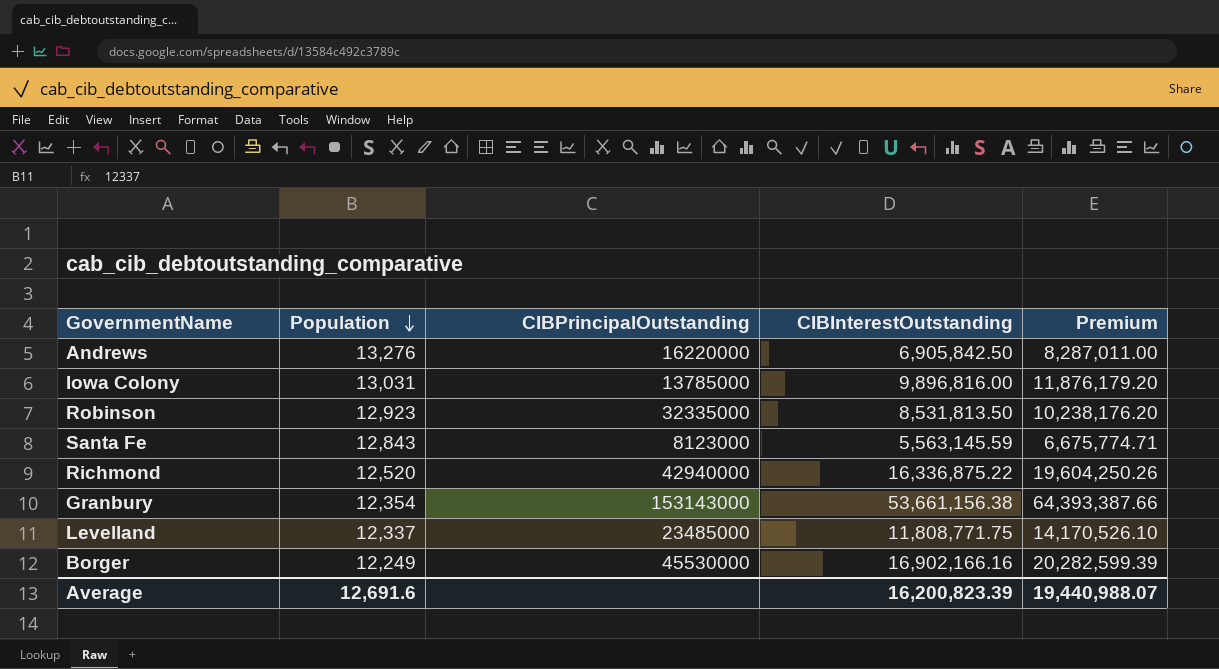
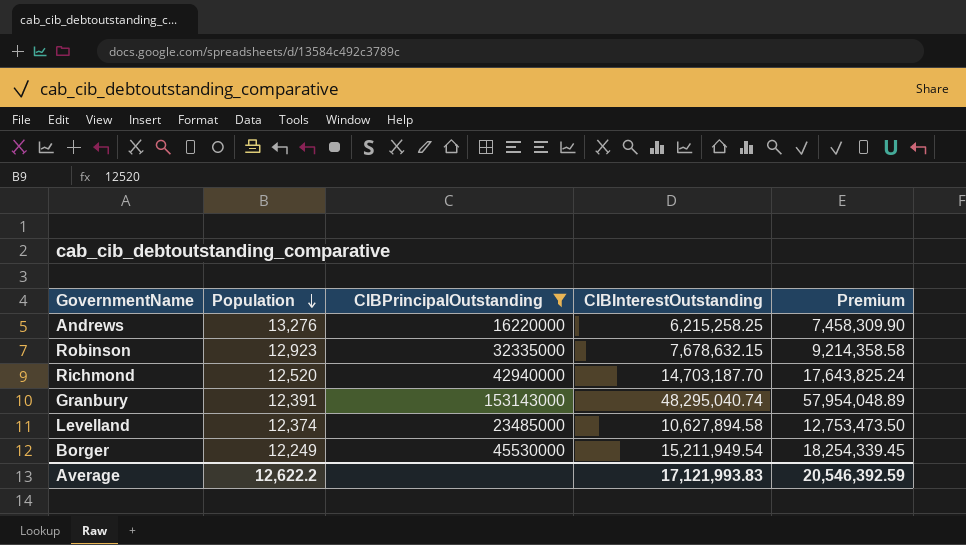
filter: none -> CIBPrincipalOutstanding >= 16220000
Andrews | CIBInterestOutstanding: 6,905,842.50 -> 6,215,258.25
Andrews | Premium: 8,287,011.00 -> 7,458,309.90
Robinson | CIBInterestOutstanding: 8,531,813.50 -> 7,678,632.15
Robinson | Premium: 10,238,176.20 -> 9,214,358.58
Richmond | CIBInterestOutstanding: 16,336,875.22 -> 14,703,187.70
Richmond | Premium: 19,604,250.26 -> 17,643,825.24
Granbury | Population: 12,354 -> 12,391
Granbury | CIBInterestOutstanding: 53,661,156.38 -> 48,295,040.74
Granbury | Premium: 64,393,387.66 -> 57,954,048.89
Levelland | Population: 12,337 -> 12,374
Levelland | CIBInterestOutstanding: 11,808,771.75 -> 10,627,894.58
Levelland | Premium: 14,170,526.10 -> 12,753,473.50
Borger | CIBInterestOutstanding: 16,902,166.16 -> 15,211,949.54
Borger | Premium: 20,282,599.39 -> 18,254,339.45
Average | Population: 12,691.6 -> 12,622.2
Average | CIBInterestOutstanding: 16,200,823.39 -> 17,121,993.83
Average | Premium: 19,440,988.07 -> 20,546,392.59

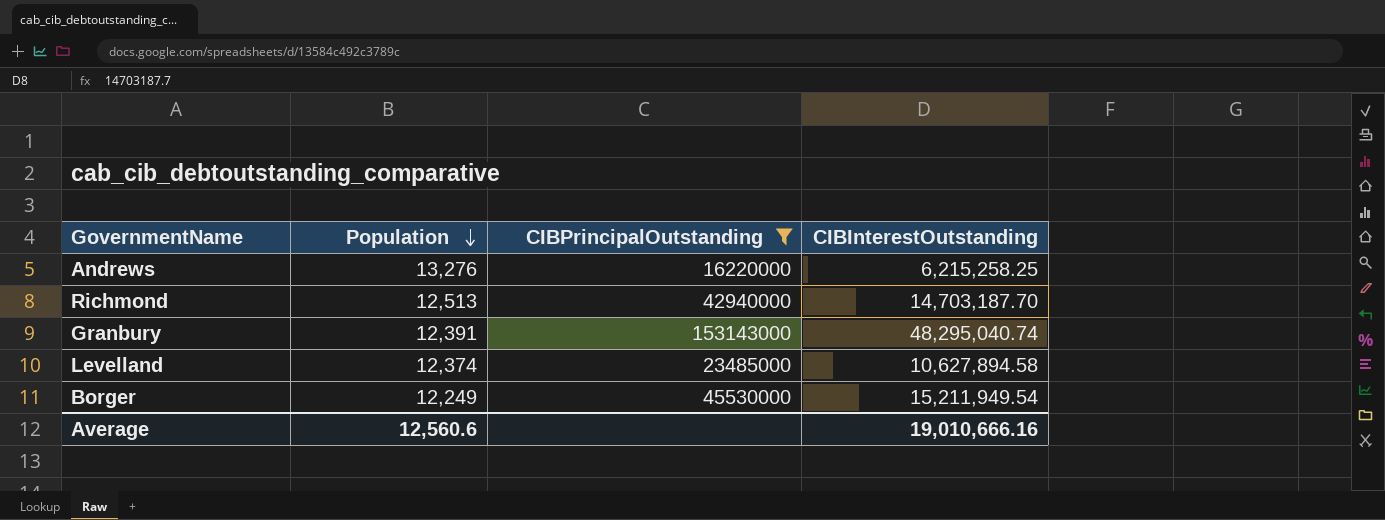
column Premium | formula: [CIBInterestOutstanding] * 1.2 -> none
row Robinson: 12,923 | 32335000 | 7,678,632.15 | 9,214,358.58 -> none
Richmond | Population: 12,520 -> 12,513
Average | Population: 12,622.2 -> 12,560.6
Average | CIBInterestOutstanding: 17,121,993.83 -> 19,010,666.16

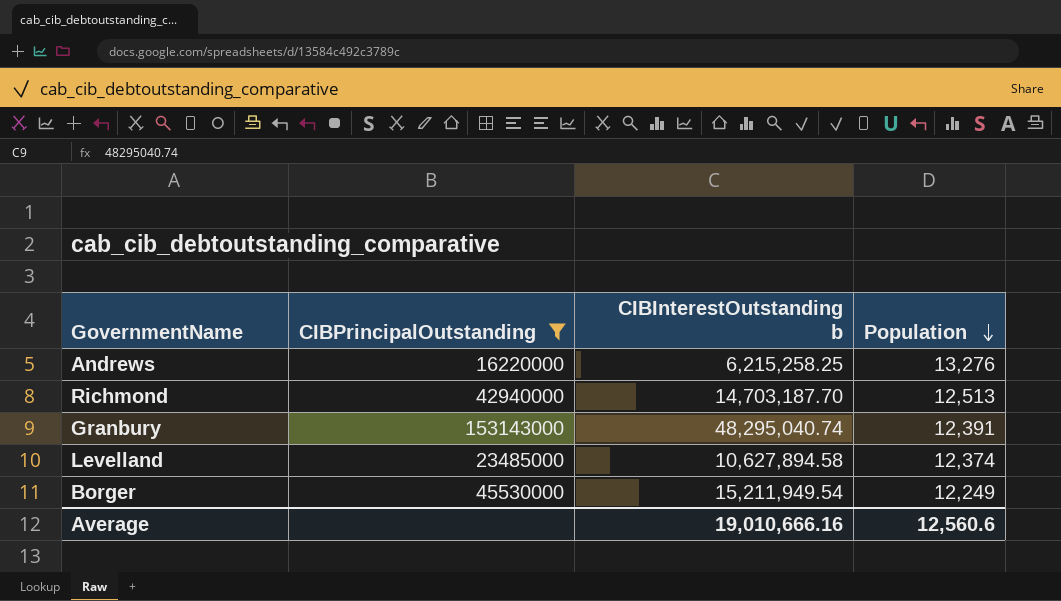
column name: CIBInterestOutstanding -> CIBInterestOutstanding b
column Population | position: 2 -> 4

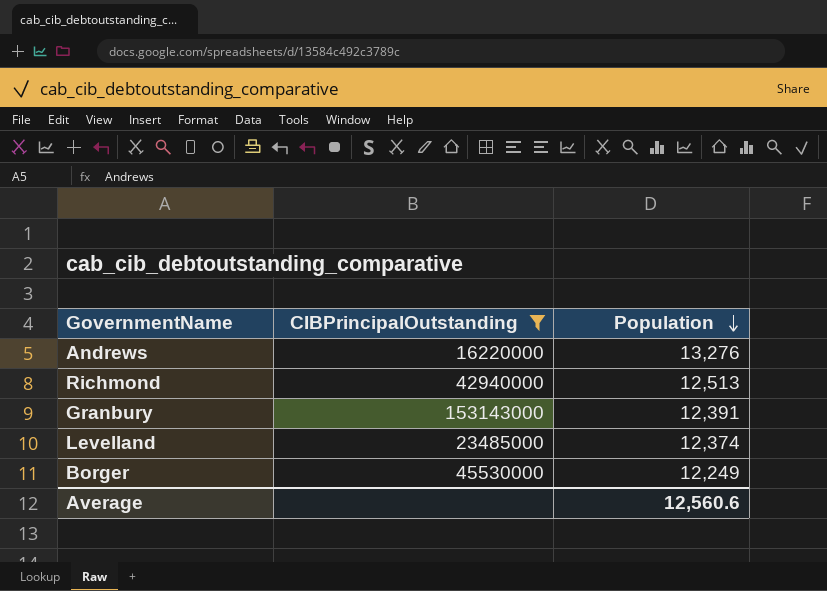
column CIBInterestOutstanding b | position: 3 -> none

